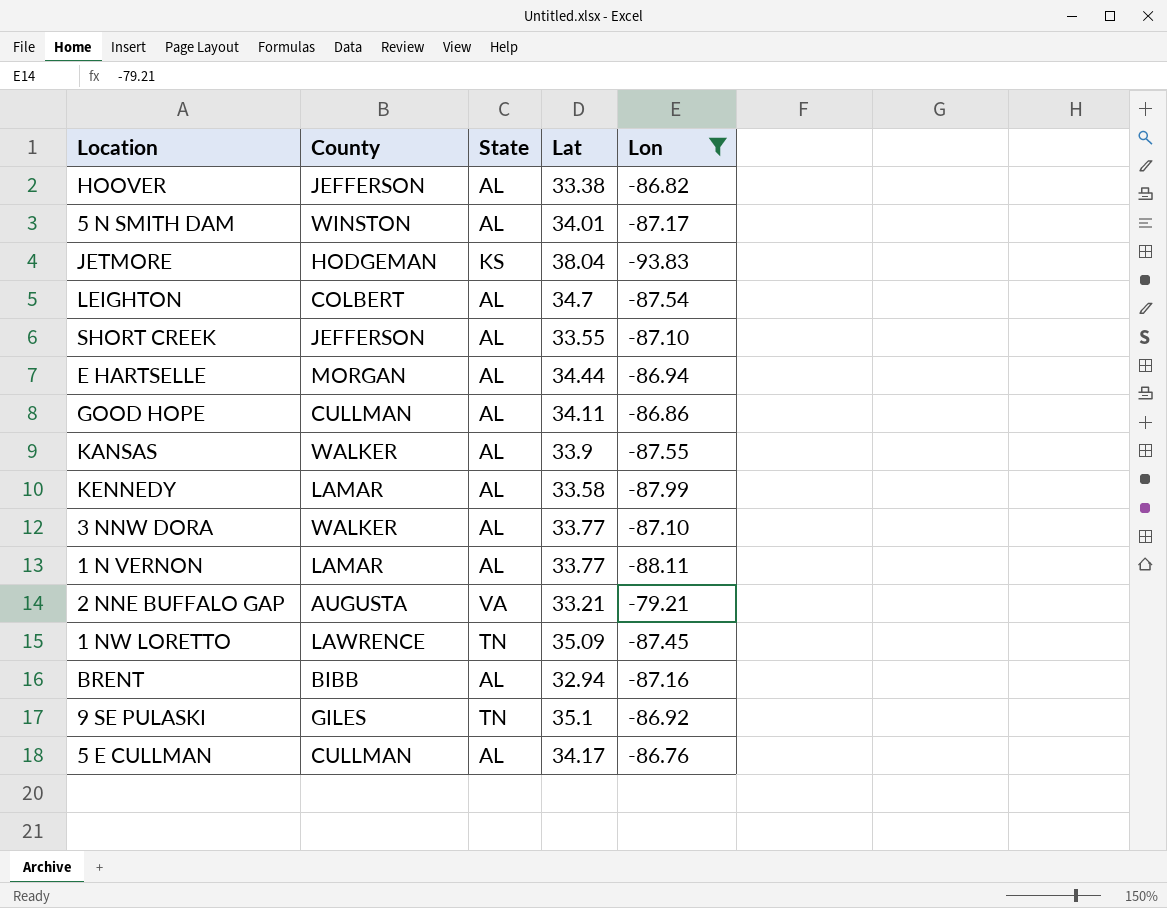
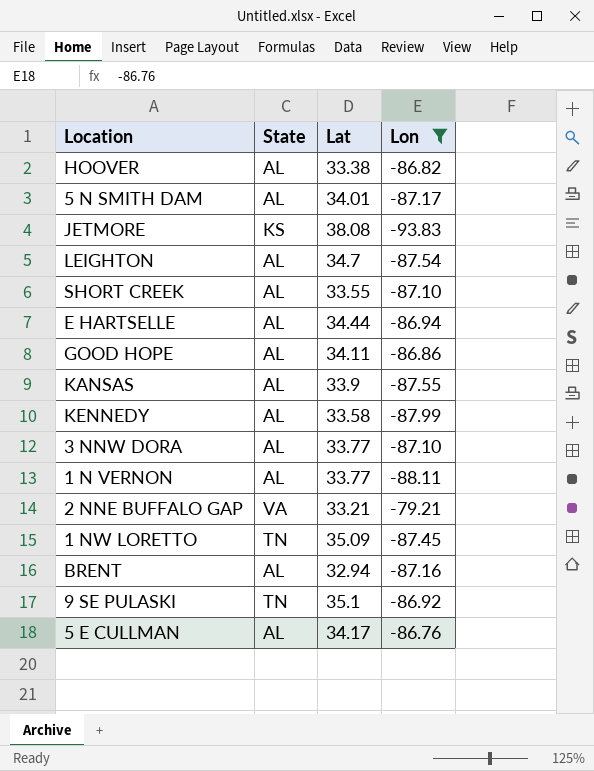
column County | position: 2 -> none
JETMORE | Lat: 38.04 -> 38.08

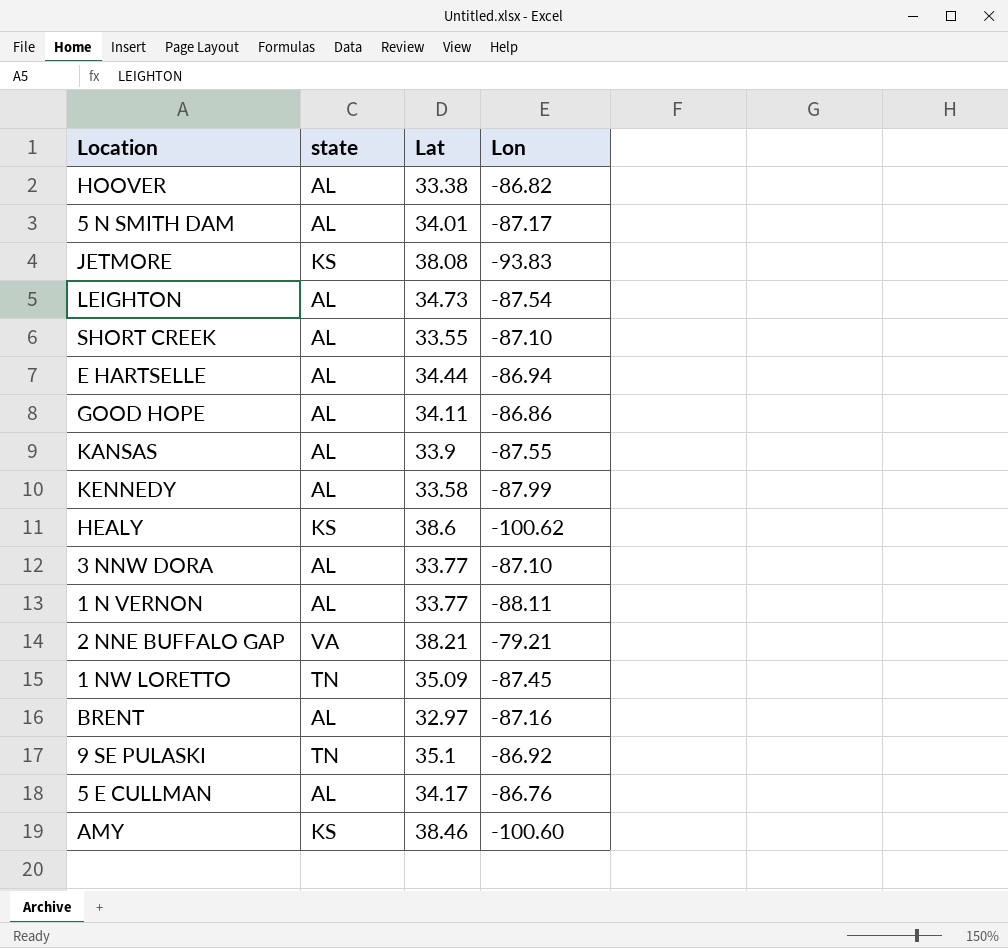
filter: Lon >= -93.83 -> none
column name: State -> state
LEIGHTON | Lat: 34.7 -> 34.73
2 NNE BUFFALO GAP | Lat: 33.21 -> 38.21
BRENT | Lat: 32.94 -> 32.97

